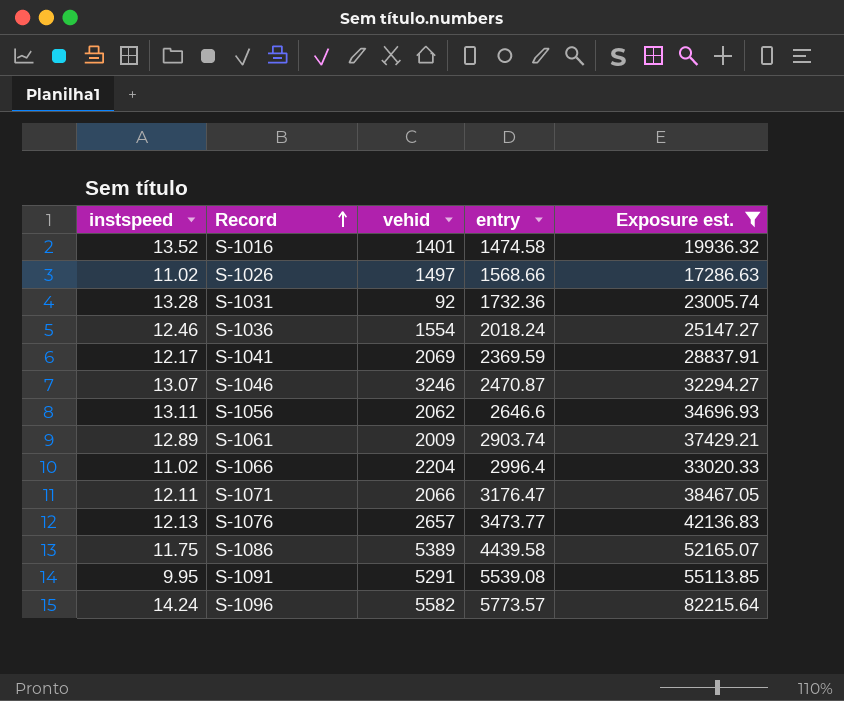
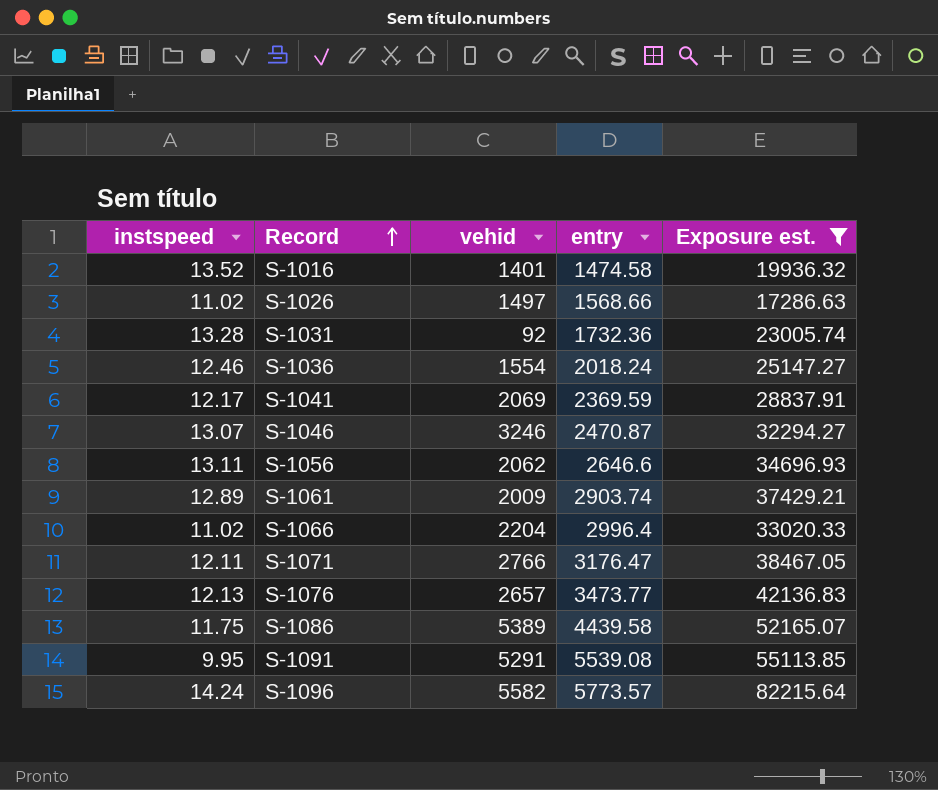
S-1071 | vehid: 2066 -> 2766

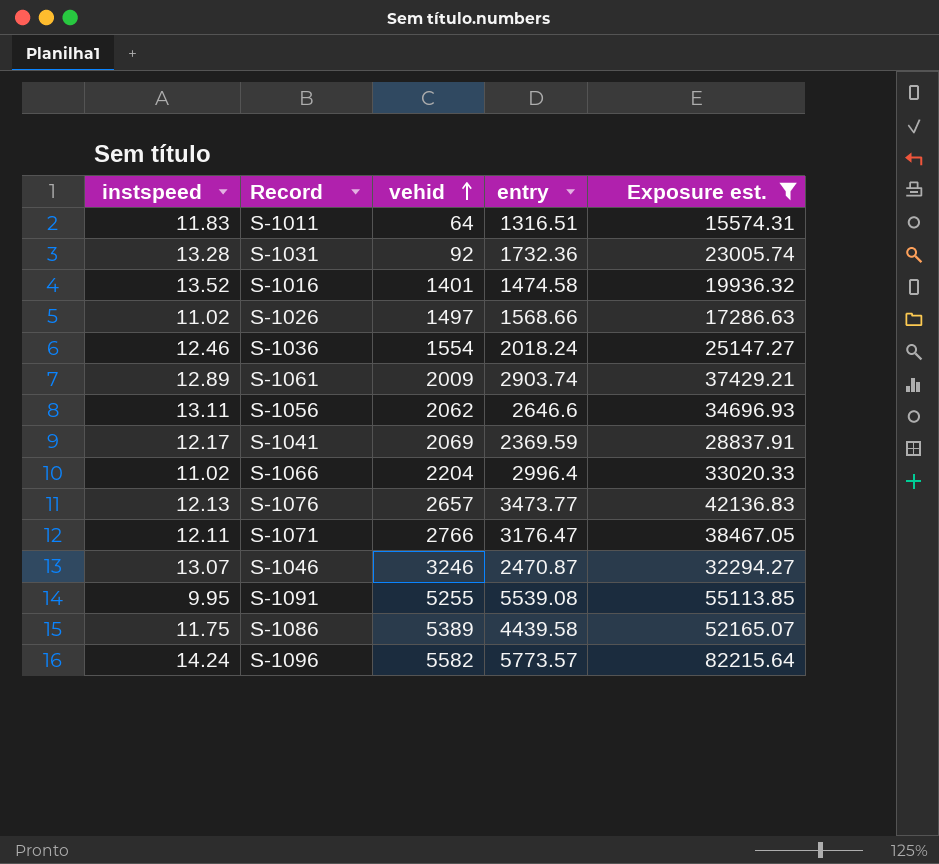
row order: Record ascending -> vehid ascending
row S-1011: none -> 11.83 | 64 | 1316.51 | 15574.31
S-1091 | vehid: 5291 -> 5255

